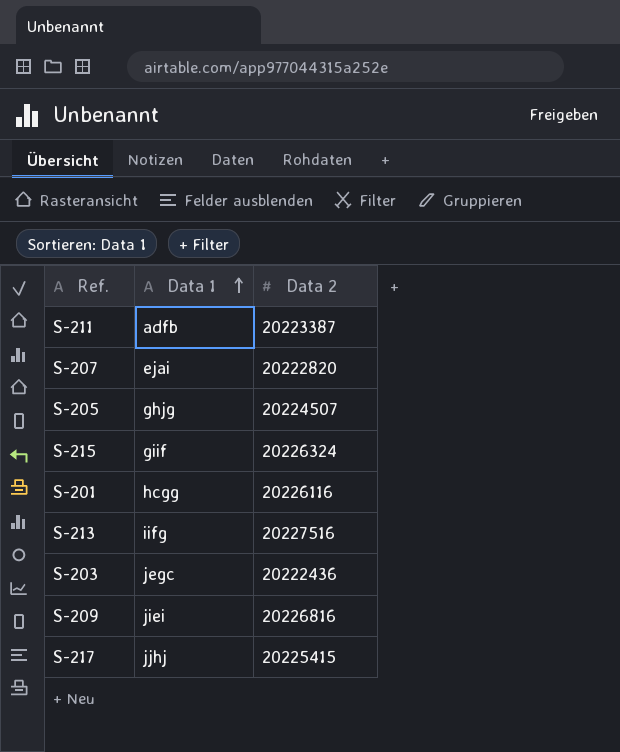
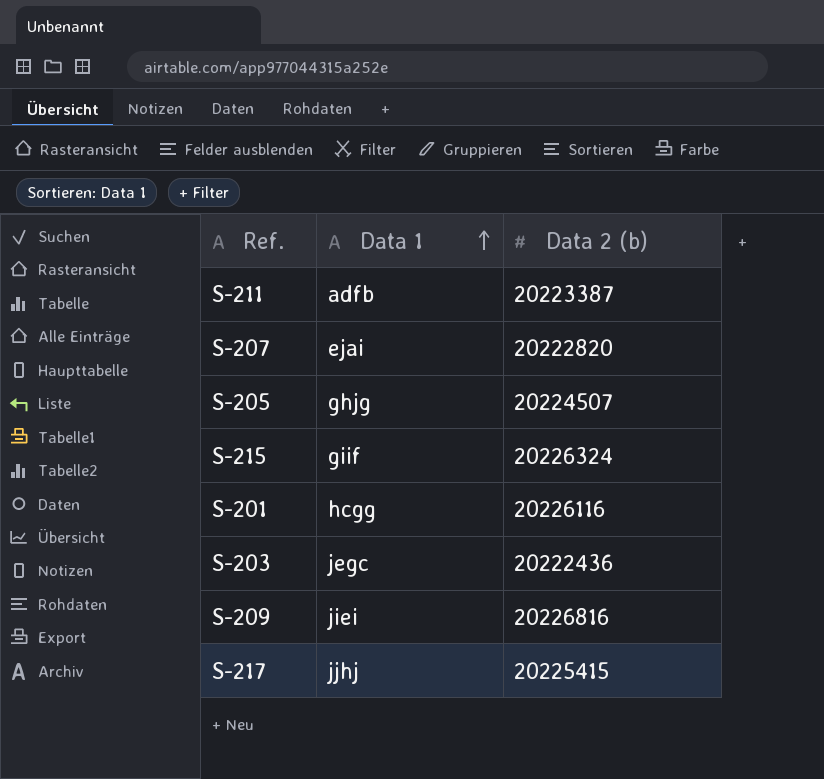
column name: Data 2 -> Data 2 (b)
row S-213: iifg | 20227516 -> none

